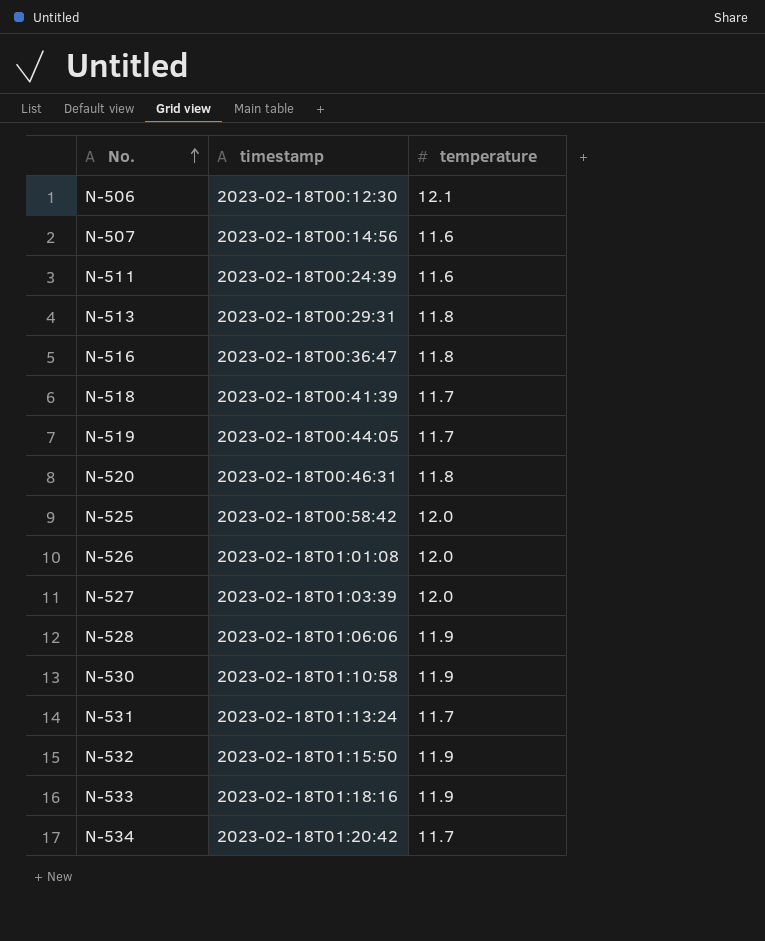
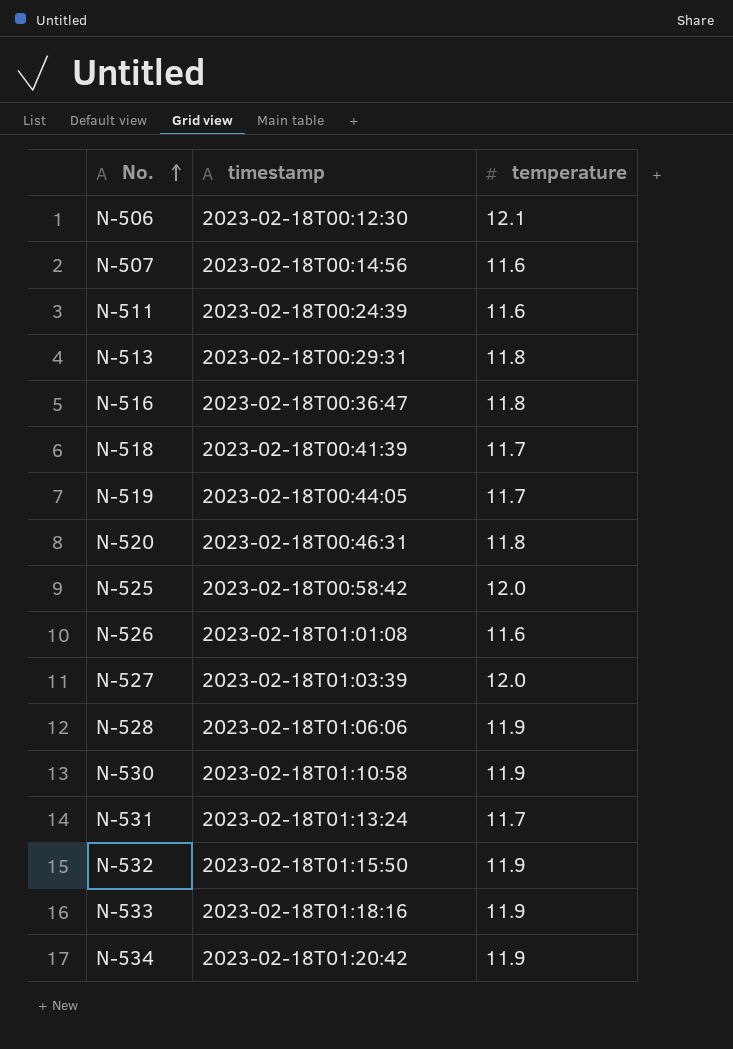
N-526 | temperature: 12.0 -> 11.6
N-534 | temperature: 11.7 -> 11.9

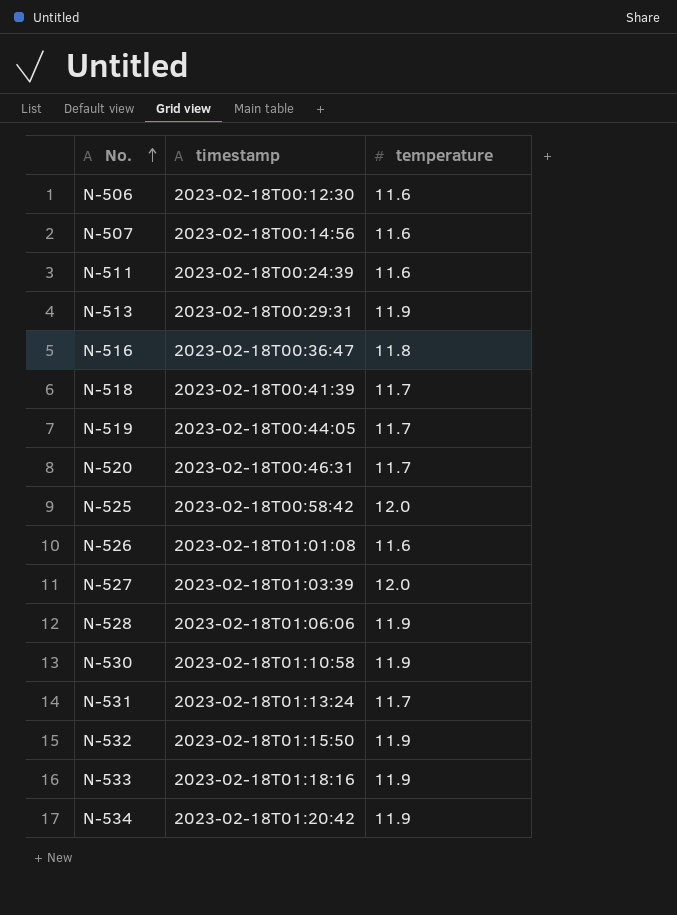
N-506 | temperature: 12.1 -> 11.6
N-513 | temperature: 11.8 -> 11.9
N-520 | temperature: 11.8 -> 11.7

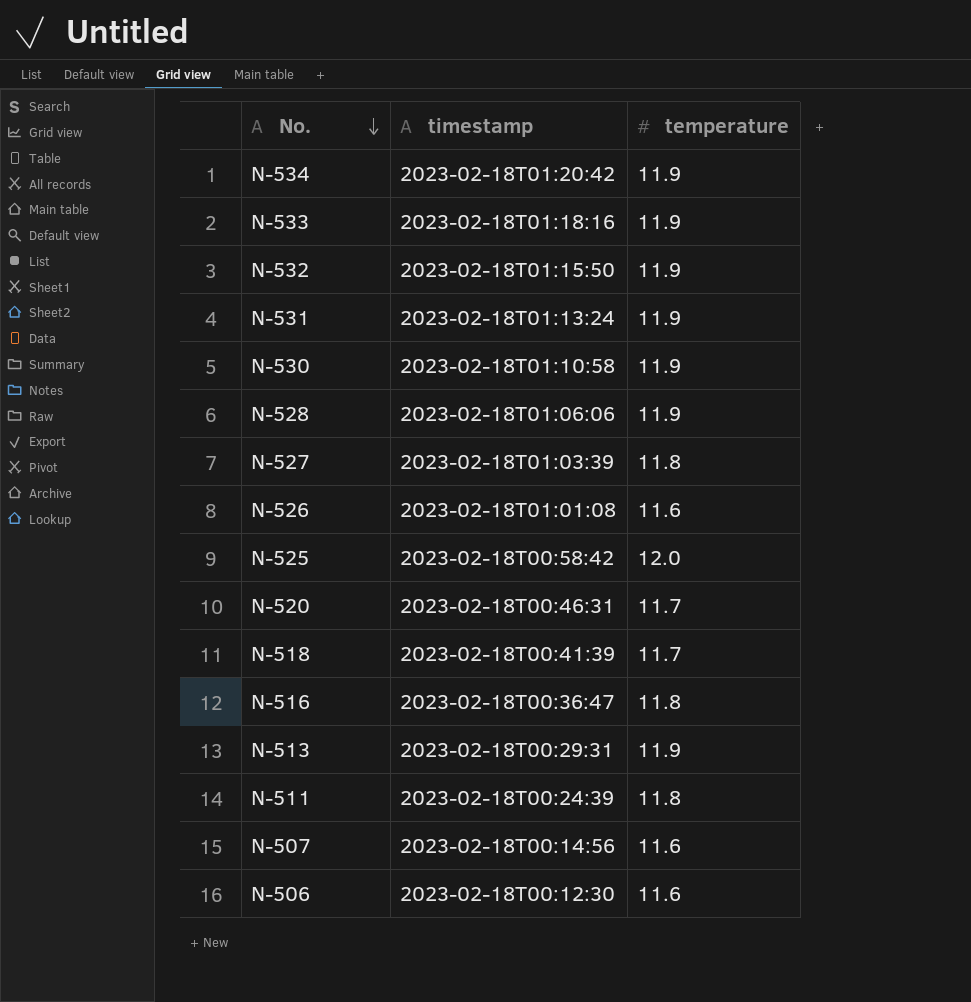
row order: No. ascending -> No. descending
row N-519: 2023-02-18T00:44:05 | 11.7 -> none
N-531 | temperature: 11.7 -> 11.9
N-527 | temperature: 12.0 -> 11.8
N-511 | temperature: 11.6 -> 11.8

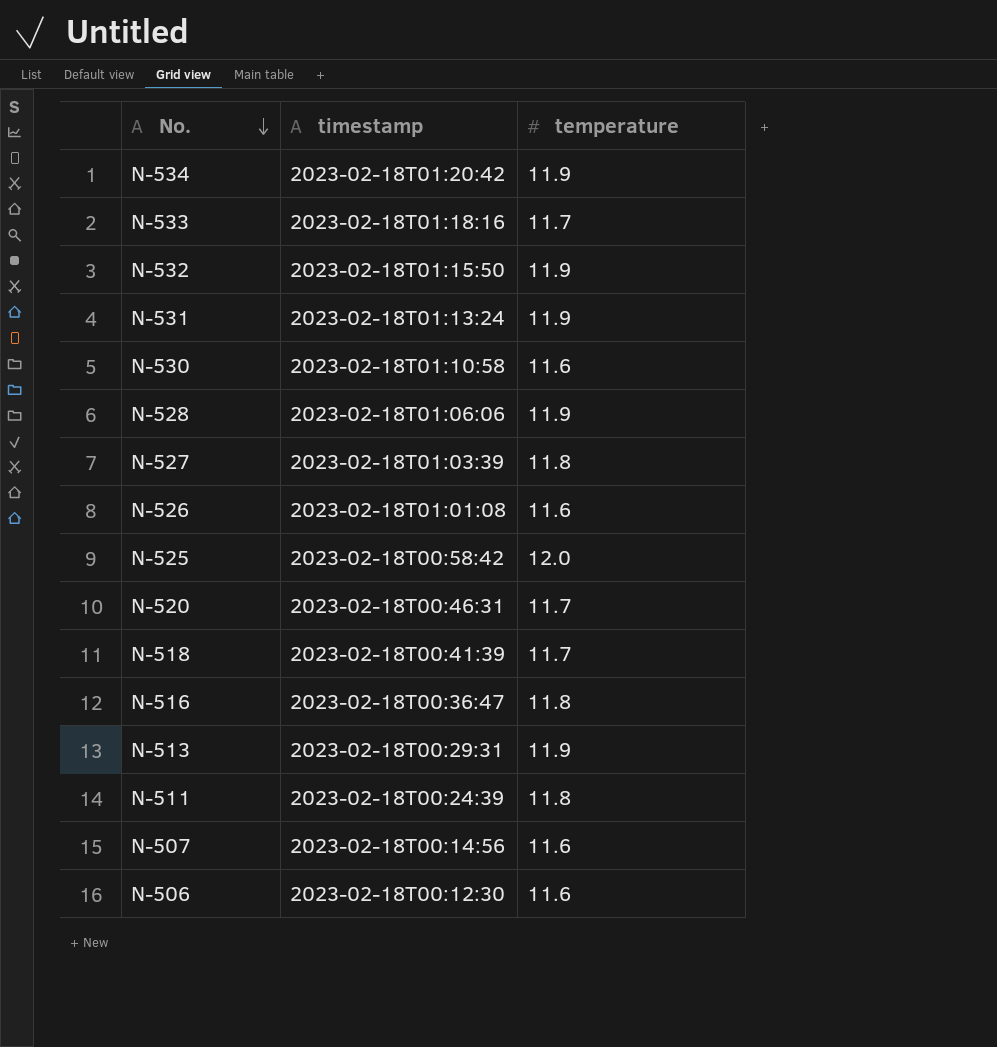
N-533 | temperature: 11.9 -> 11.7
N-530 | temperature: 11.9 -> 11.6

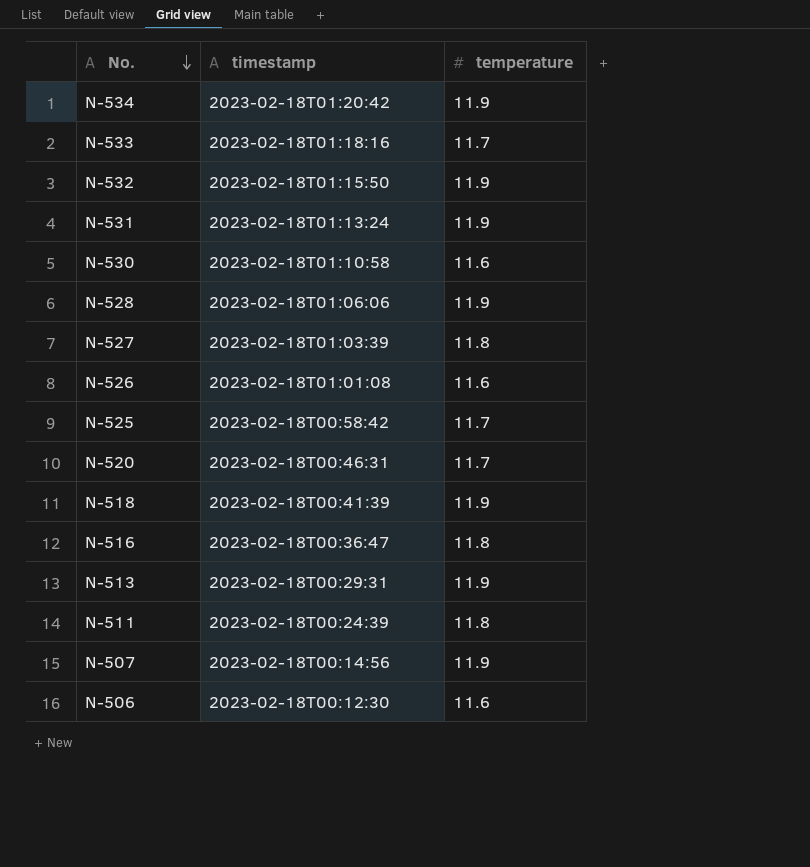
N-525 | temperature: 12.0 -> 11.7
N-518 | temperature: 11.7 -> 11.9
N-507 | temperature: 11.6 -> 11.9

